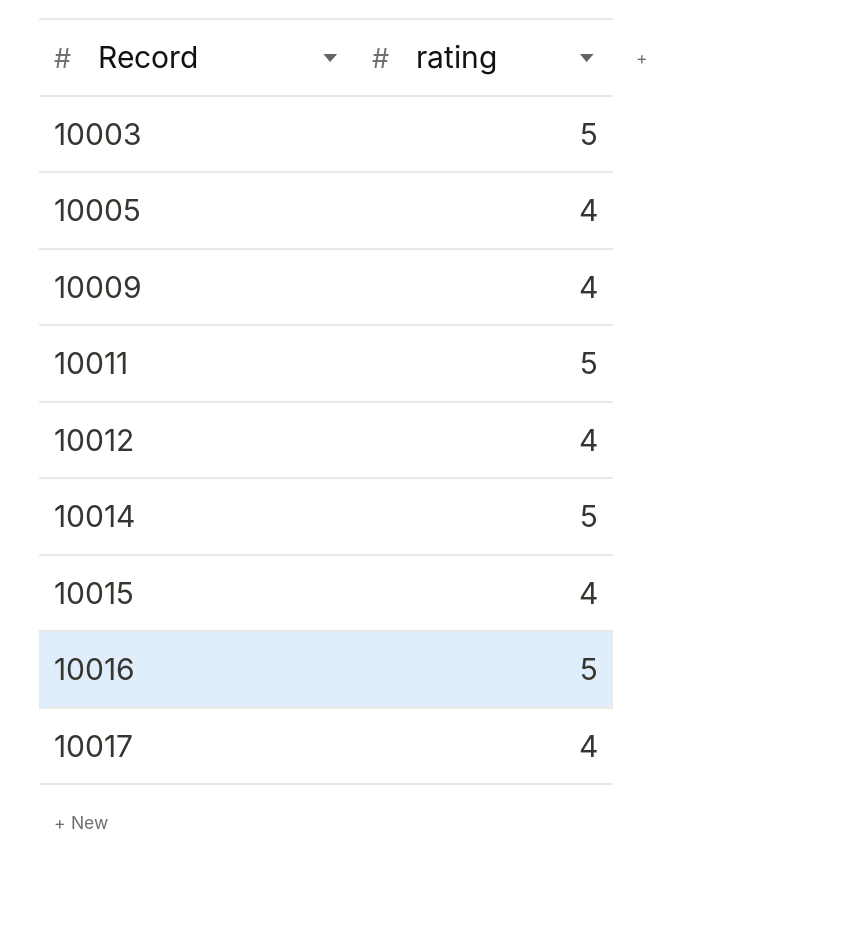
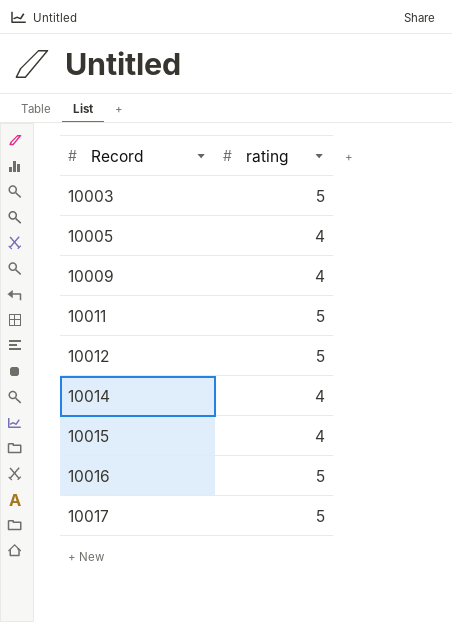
10012 | rating: 4 -> 5
10014 | rating: 5 -> 4
10017 | rating: 4 -> 5

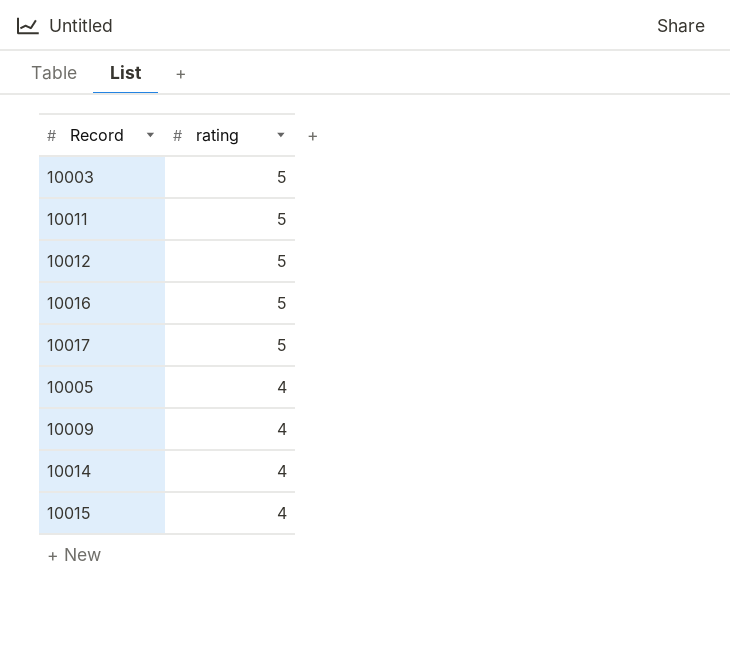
row order: Record ascending -> rating descending

